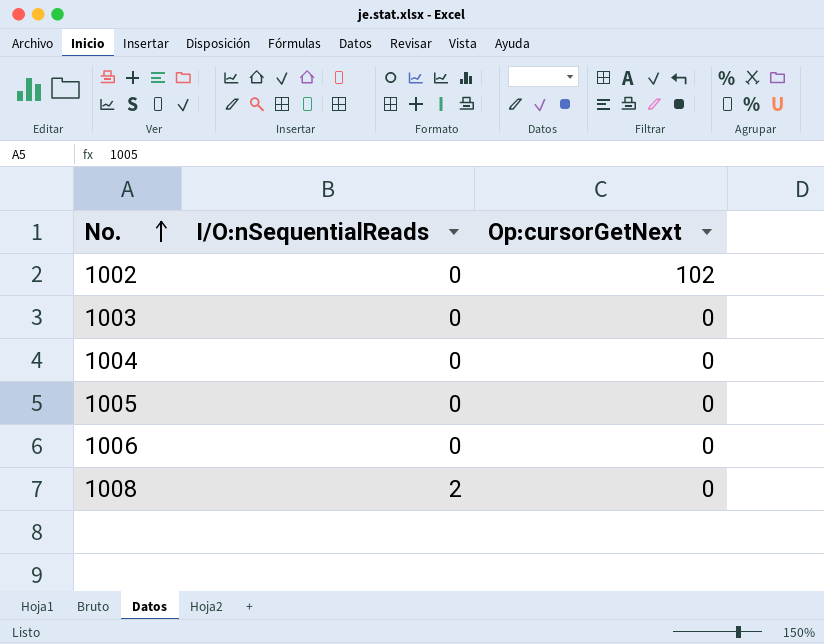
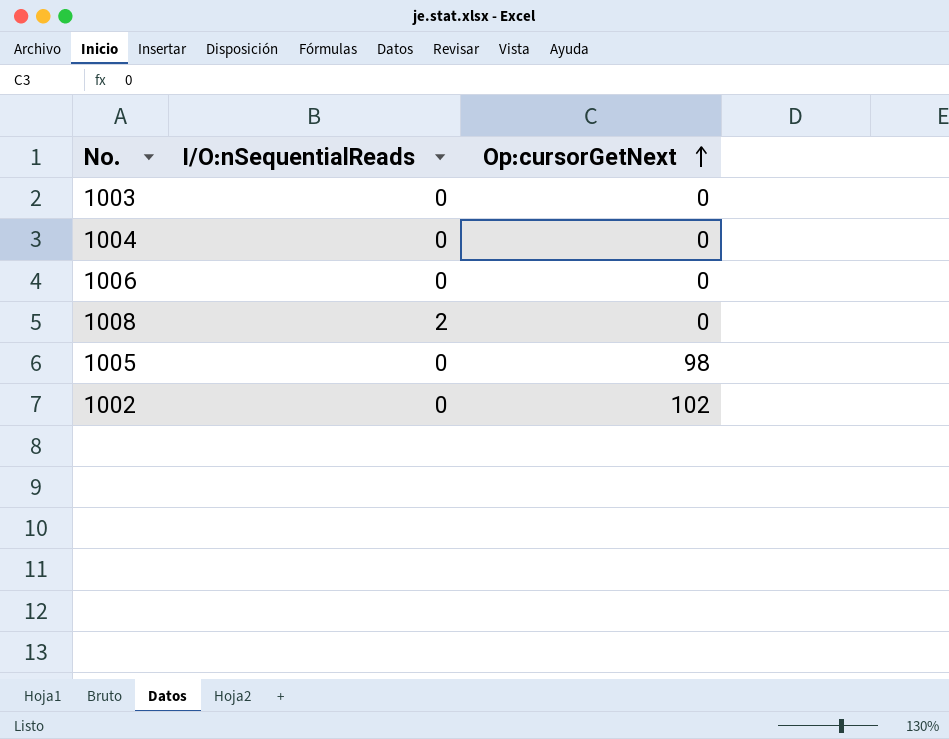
row order: No. ascending -> Op:cursorGetNext ascending
1005 | Op:cursorGetNext: 0 -> 98

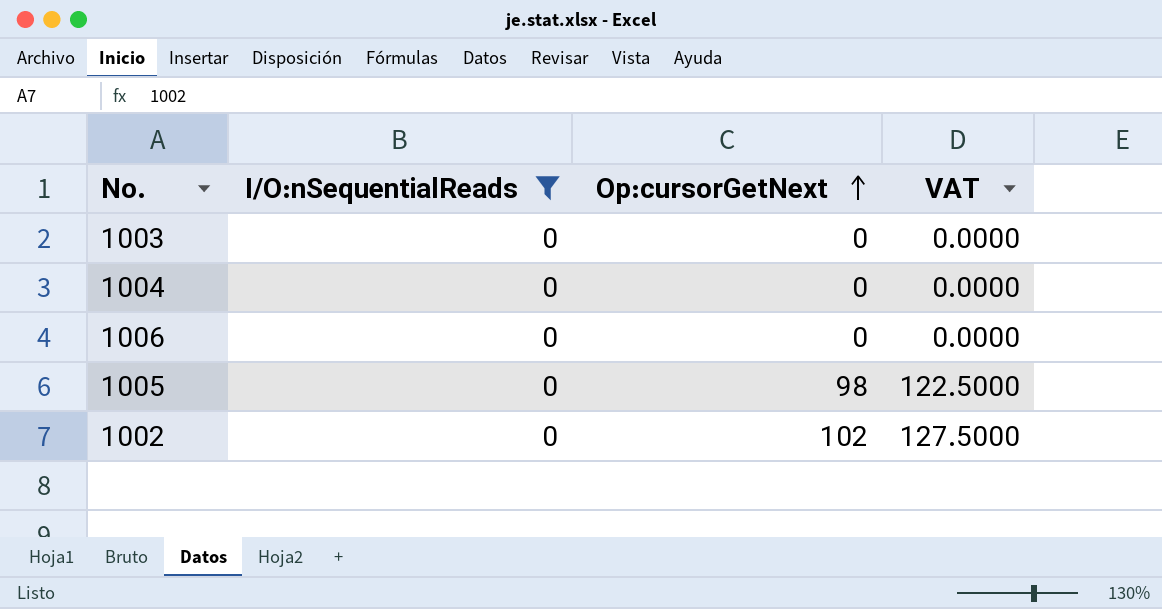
filter: none -> I/O:nSequentialReads = 0
column VAT | formula: none -> [Op:cursorGetNext] * 1.25

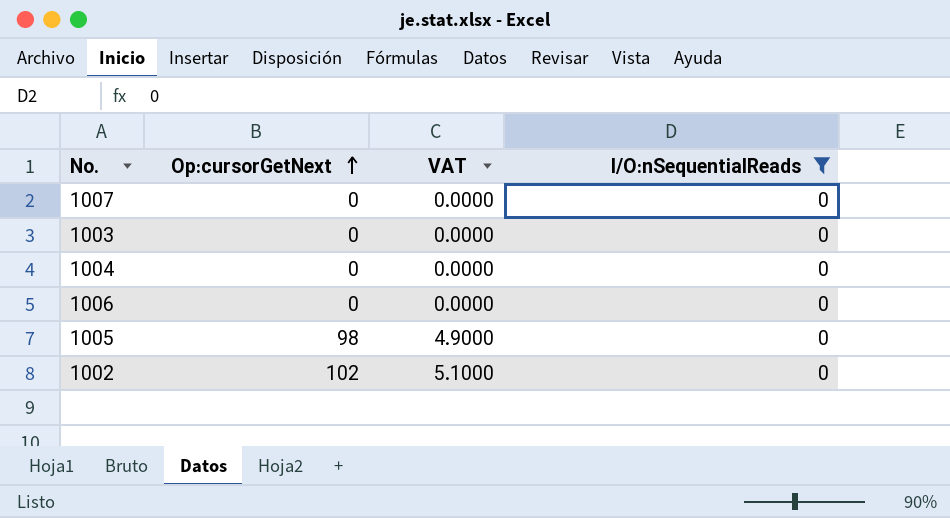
column VAT | formula: [Op:cursorGetNext] * 1.25 -> [Op:cursorGetNext] * 0.05
column I/O:nSequentialReads | position: 2 -> 4
row 1007: none -> 0 | 0.0000 | 0

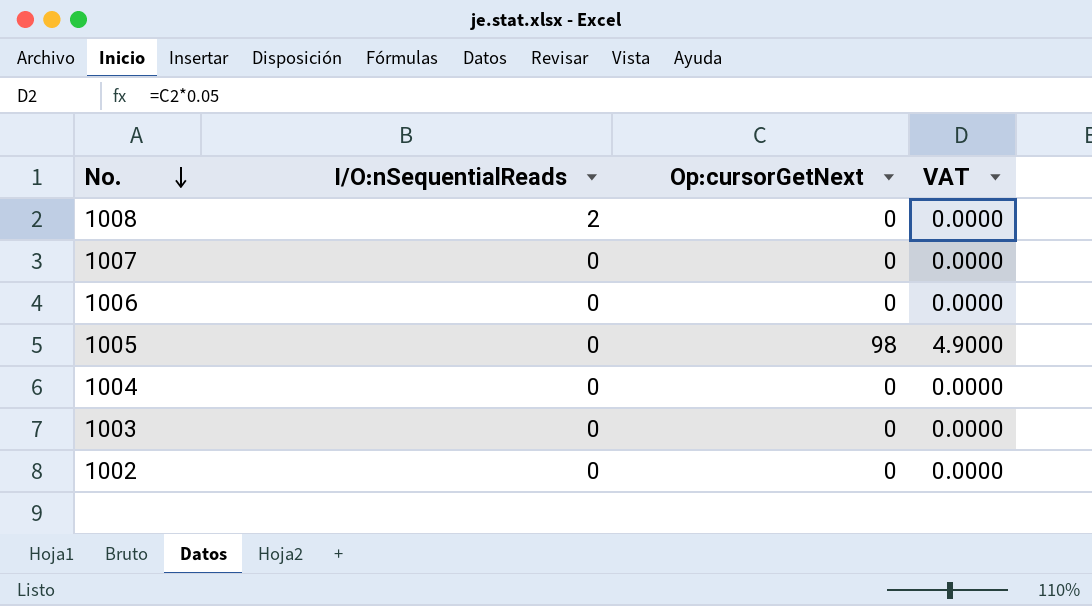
filter: I/O:nSequentialReads = 0 -> none
row order: Op:cursorGetNext ascending -> No. descending
column I/O:nSequentialReads | position: 4 -> 2
1002 | Op:cursorGetNext: 102 -> 0
1002 | VAT: 5.1000 -> 0.0000

